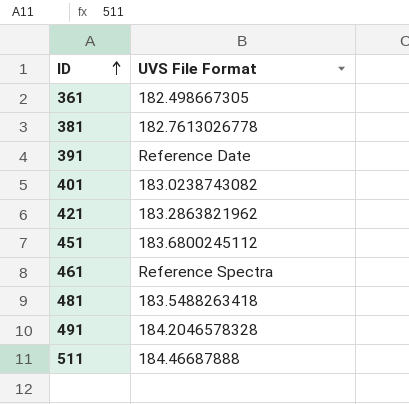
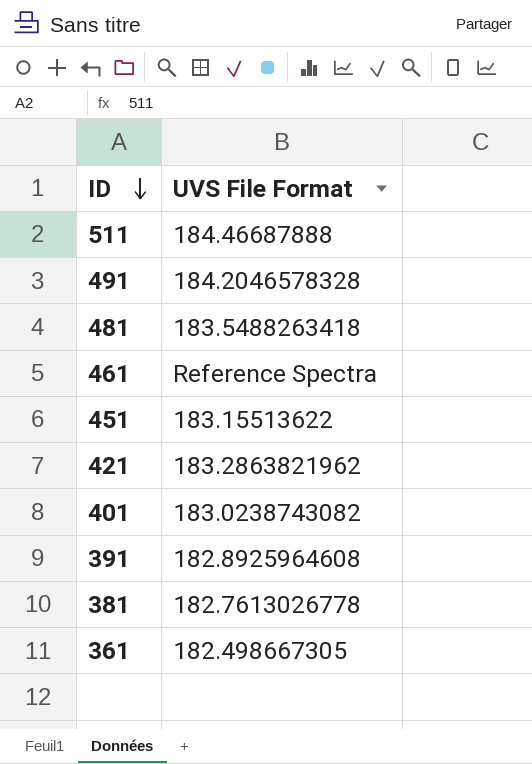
row order: ID ascending -> ID descending
451 | UVS File Format: 183.6800245112 -> 183.15513622
391 | UVS File Format: Reference Date -> 182.8925964608

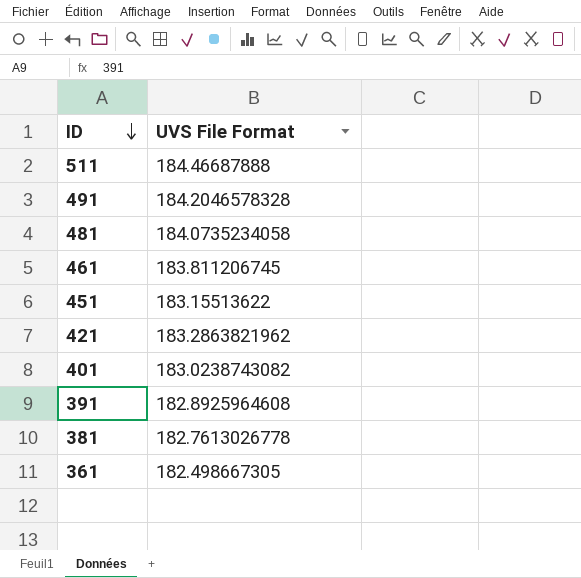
481 | UVS File Format: 183.5488263418 -> 184.0735234058
461 | UVS File Format: Reference Spectra -> 183.811206745

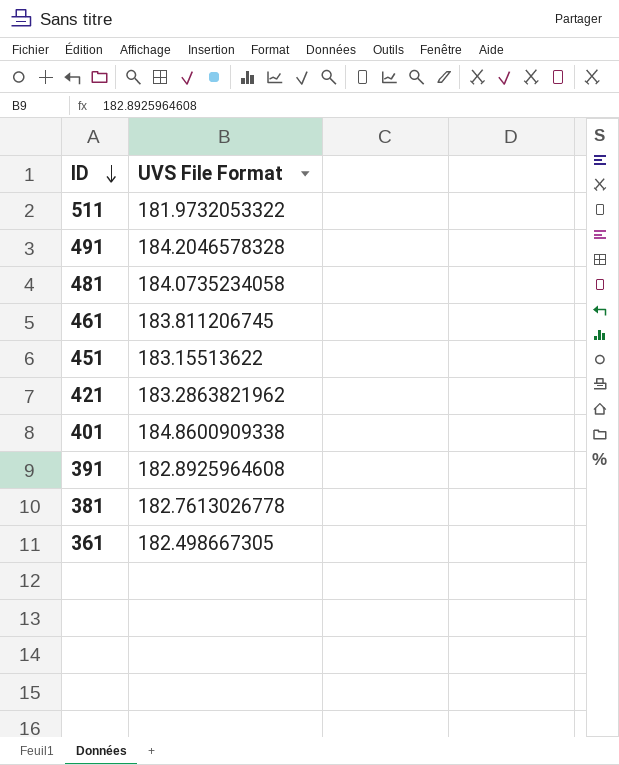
511 | UVS File Format: 184.46687888 -> 181.9732053322
401 | UVS File Format: 183.0238743082 -> 184.8600909338

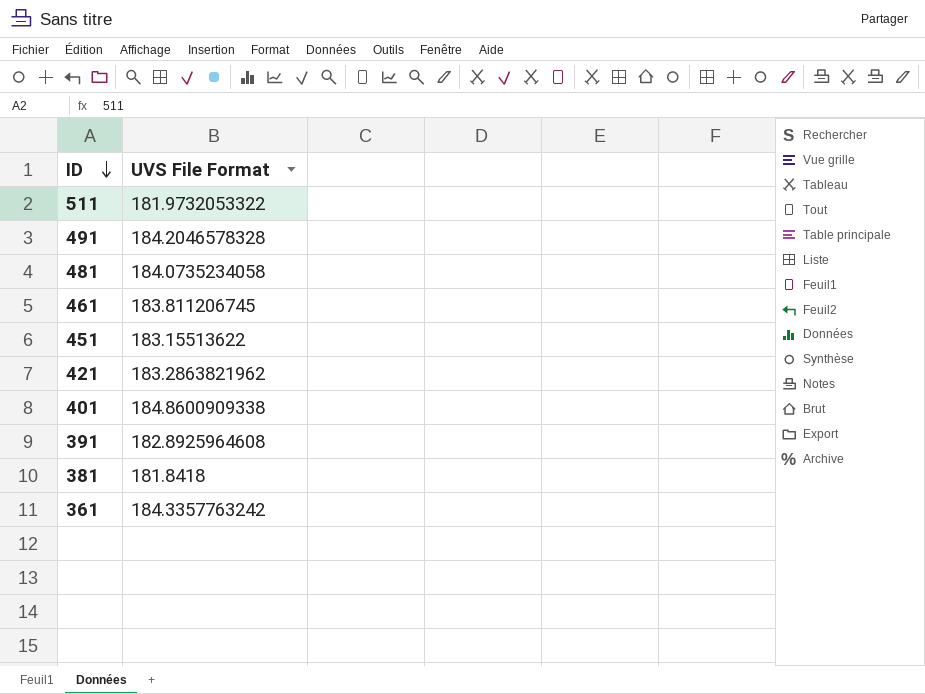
381 | UVS File Format: 182.7613026778 -> 181.8418
361 | UVS File Format: 182.498667305 -> 184.3357763242

